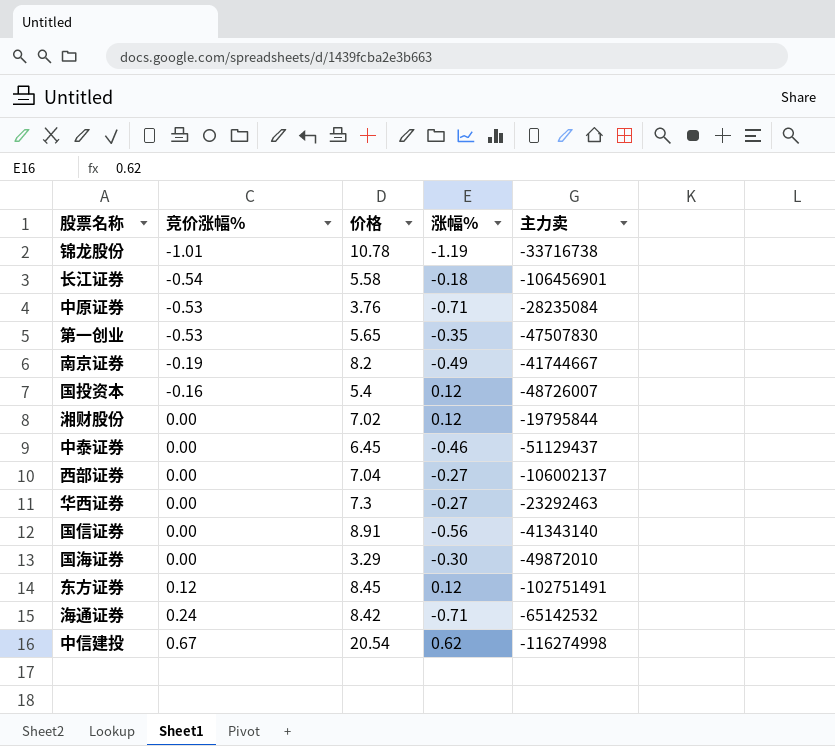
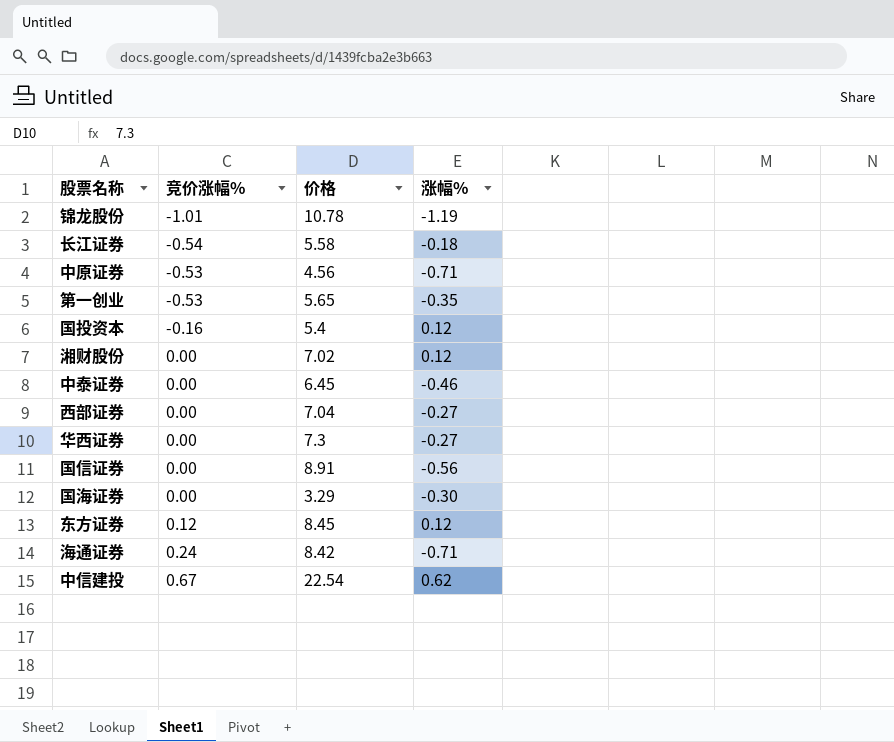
column 主力卖 | position: 5 -> none
row 南京证券: -0.19 | 8.2 | -0.49 | -41744667 -> none
中原证券 | 价格: 3.76 -> 4.56
中信建投 | 价格: 20.54 -> 22.54

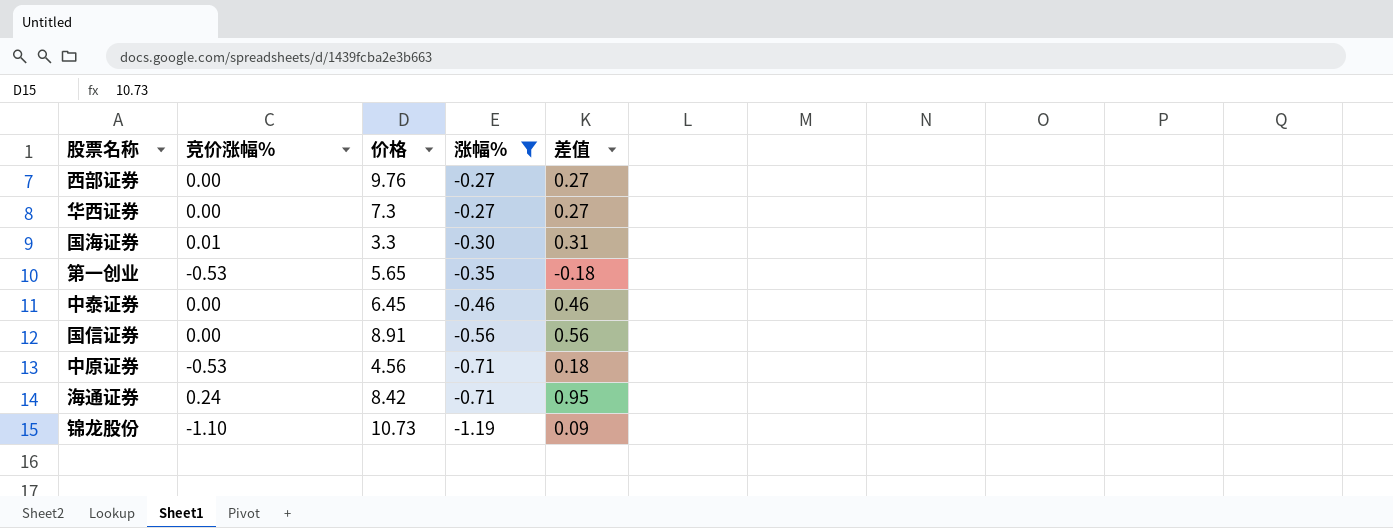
filter: none -> 涨幅% <= -0.27
row order: 竞价涨幅% ascending -> 涨幅% descending
column 差值 | formula: none -> [竞价涨幅%] - [涨幅%]
西部证券 | 价格: 7.04 -> 9.76
国海证券 | 竞价涨幅%: 0.00 -> 0.01
国海证券 | 价格: 3.29 -> 3.3
锦龙股份 | 竞价涨幅%: -1.01 -> -1.10
锦龙股份 | 价格: 10.78 -> 10.73

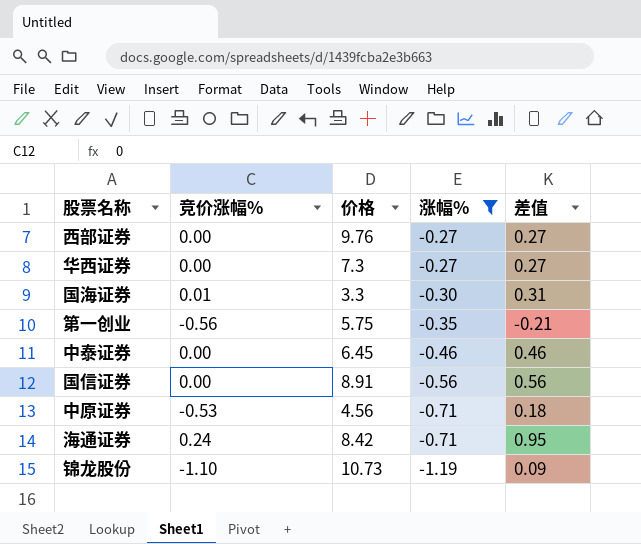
第一创业 | 竞价涨幅%: -0.53 -> -0.56
第一创业 | 价格: 5.65 -> 5.75
第一创业 | 差值: -0.18 -> -0.21

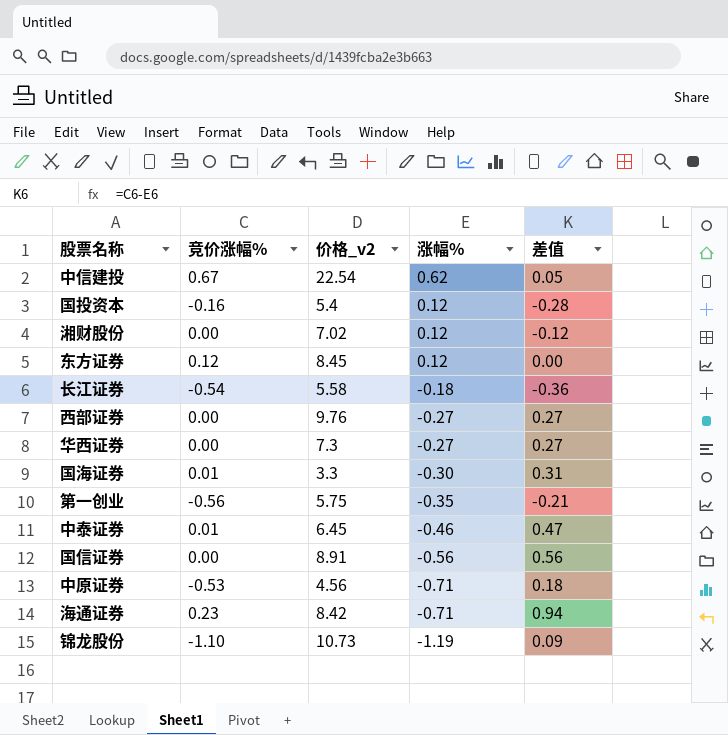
filter: 涨幅% <= -0.27 -> none
column name: 价格 -> 价格_v2
中泰证券 | 竞价涨幅%: 0.00 -> 0.01
中泰证券 | 差值: 0.46 -> 0.47
海通证券 | 竞价涨幅%: 0.24 -> 0.23
海通证券 | 差值: 0.95 -> 0.94

